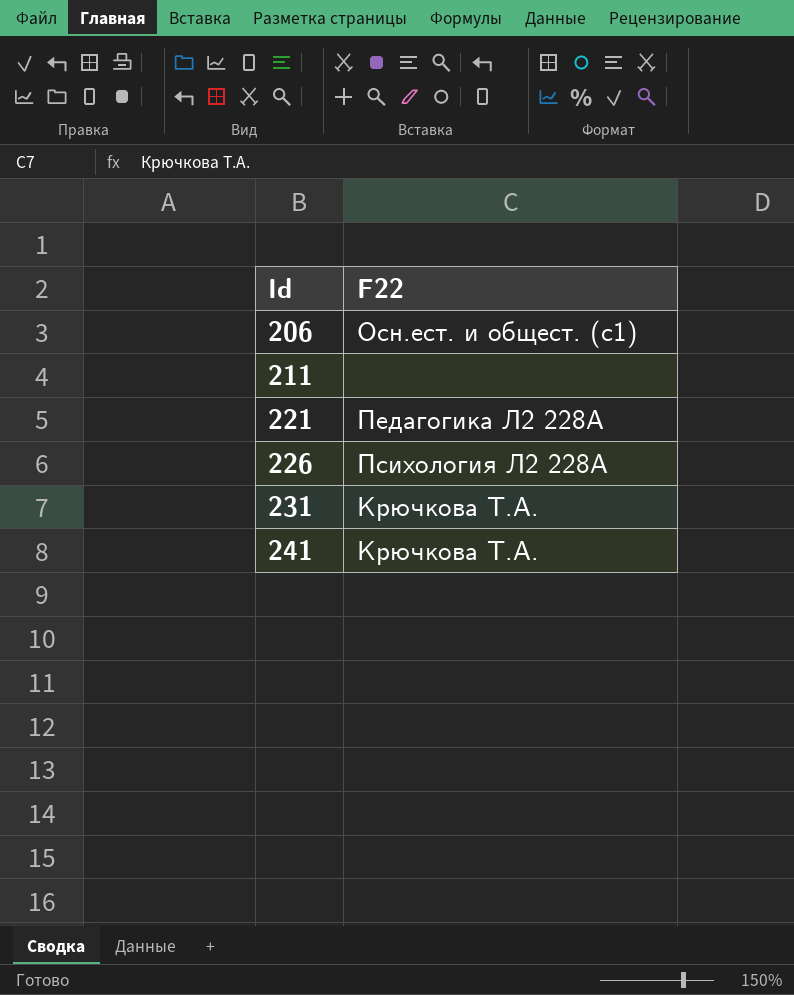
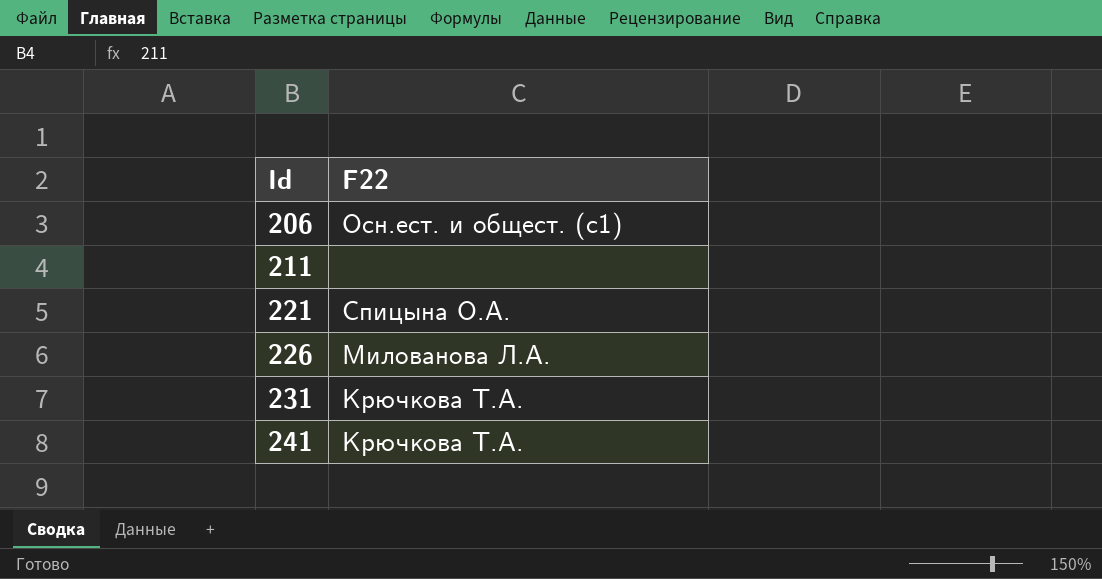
221 | F22: Педагогика Л2 228А -> Спицына О.А.
226 | F22: Психология Л2 228А -> Милованова Л.А.

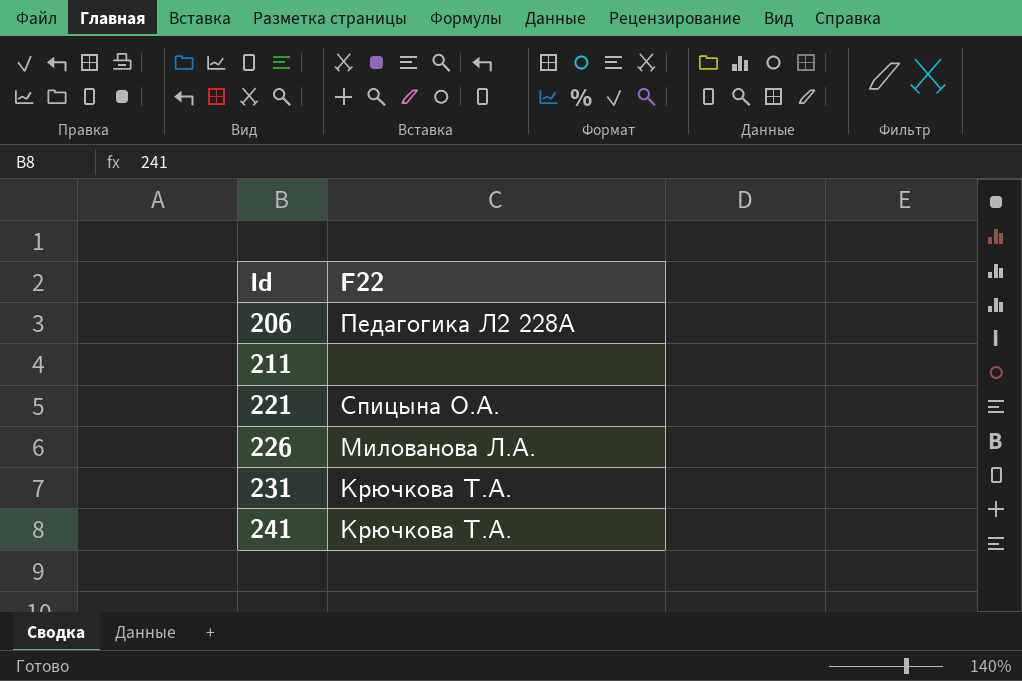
206 | F22: Осн.ест. и общест. (с1) -> Педагогика Л2 228А

